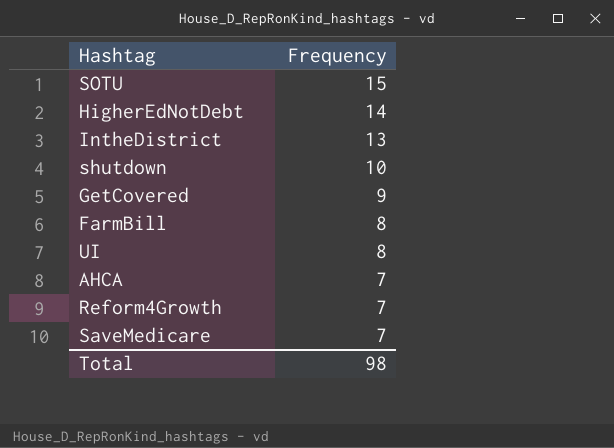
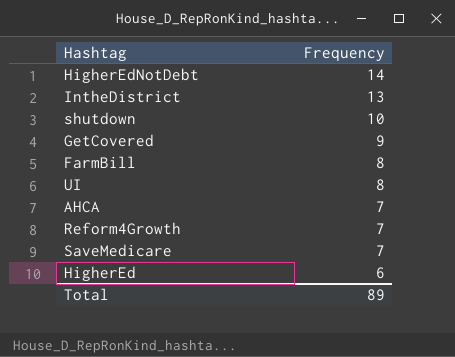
row SOTU: 15 -> none
row HigherEd: none -> 6
Total | Frequency: 98 -> 89

